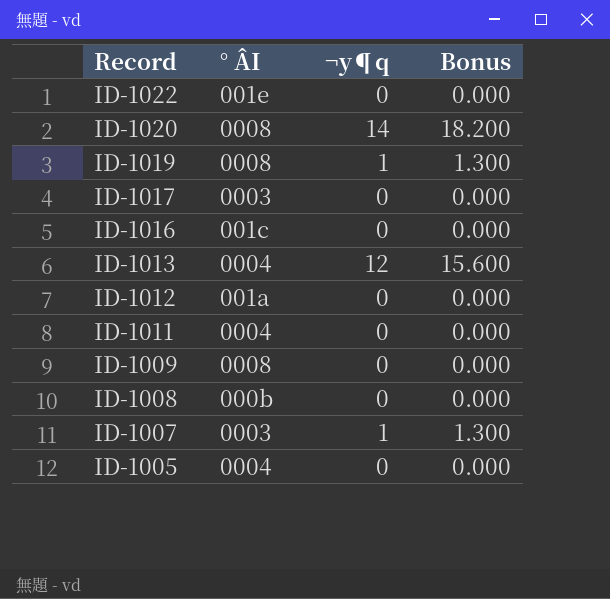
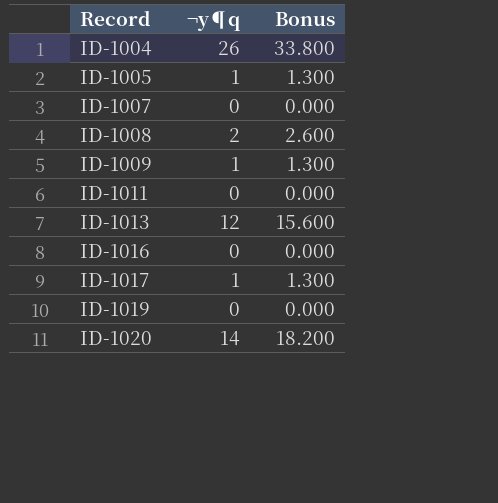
row order: Record descending -> Record ascending
column ° ÂI | position: 2 -> none
row ID-1022: 001e | 0 | 0.000 -> none
row ID-1012: 001a | 0 | 0.000 -> none
row ID-1004: none -> 26 | 33.800
ID-1005 | ¬y¶q: 0 -> 1
ID-1005 | Bonus: 0.000 -> 1.300
ID-1007 | ¬y¶q: 1 -> 0
ID-1007 | Bonus: 1.300 -> 0.000
ID-1008 | ¬y¶q: 0 -> 2
ID-1008 | Bonus: 0.000 -> 2.600
ID-1009 | ¬y¶q: 0 -> 1
ID-1009 | Bonus: 0.000 -> 1.300
ID-1017 | ¬y¶q: 0 -> 1
ID-1017 | Bonus: 0.000 -> 1.300
ID-1019 | ¬y¶q: 1 -> 0
ID-1019 | Bonus: 1.300 -> 0.000

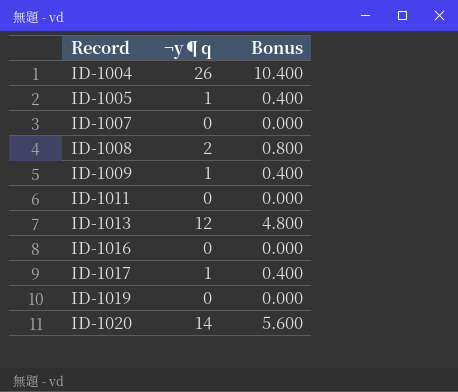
column Bonus | formula: [¬y¶q] * 1.3 -> [¬y¶q] * 0.4

